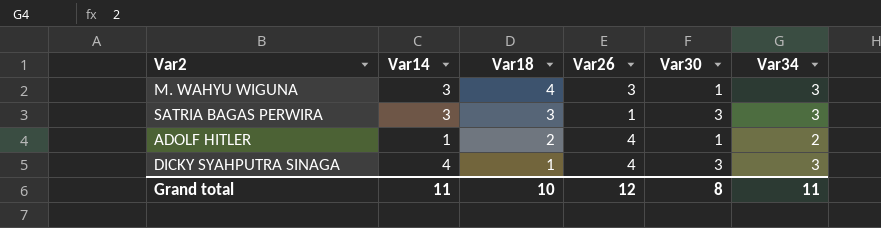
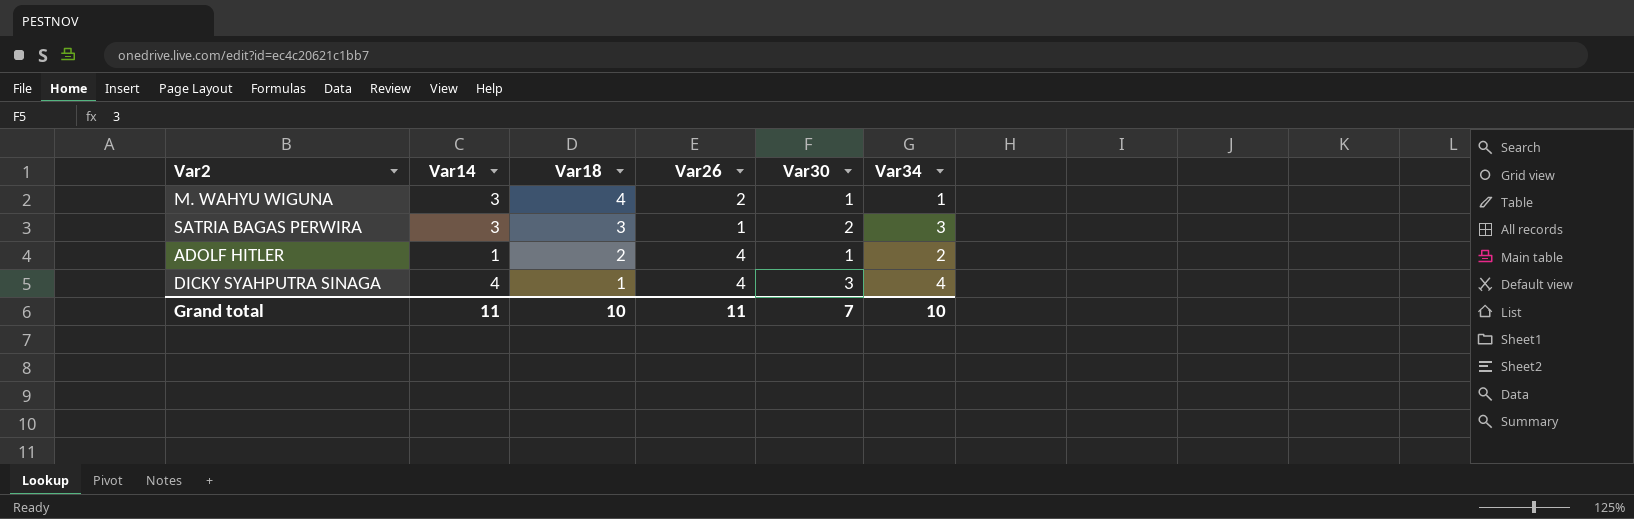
M. WAHYU WIGUNA | Var26: 3 -> 2
M. WAHYU WIGUNA | Var34: 3 -> 1
SATRIA BAGAS PERWIRA | Var30: 3 -> 2
DICKY SYAHPUTRA SINAGA | Var34: 3 -> 4
Grand total | Var26: 12 -> 11
Grand total | Var30: 8 -> 7
Grand total | Var34: 11 -> 10

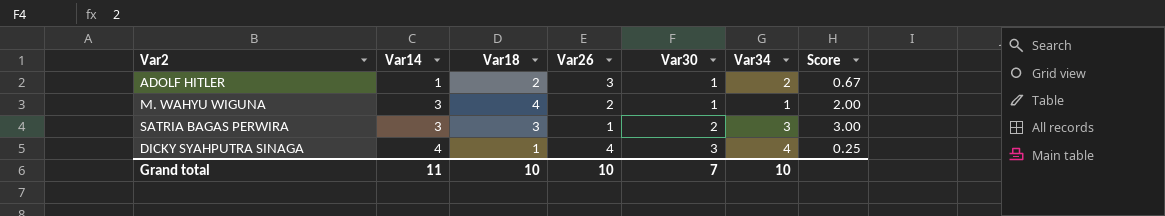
row order: Var18 descending -> Var14 ascending
column Score | formula: none -> [Var18] / [Var26]
ADOLF HITLER | Var26: 4 -> 3
Grand total | Var26: 11 -> 10

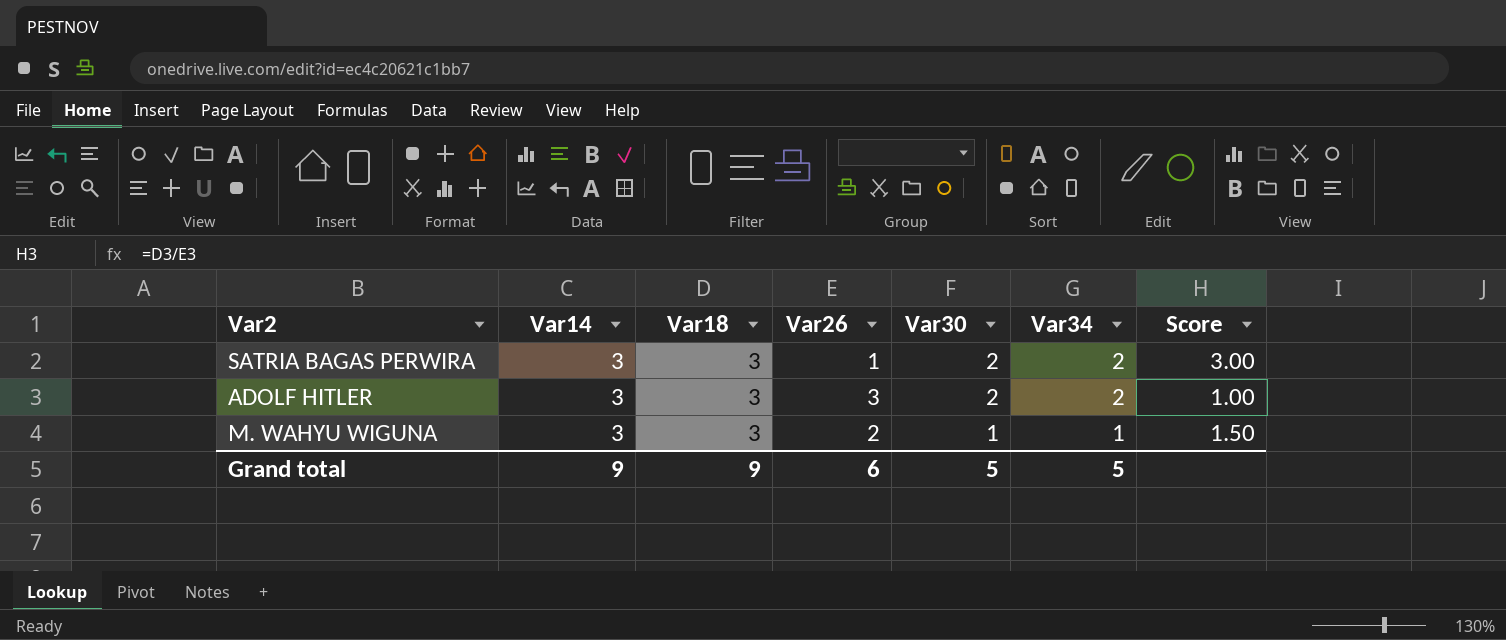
row order: Var14 ascending -> Var30 descending
row DICKY SYAHPUTRA SINAGA: 4 | 1 | 4 | 3 | 4 | 0.25 -> none
SATRIA BAGAS PERWIRA | Var34: 3 -> 2
ADOLF HITLER | Var14: 1 -> 3
ADOLF HITLER | Var18: 2 -> 3
ADOLF HITLER | Var30: 1 -> 2
ADOLF HITLER | Score: 0.67 -> 1.00
M. WAHYU WIGUNA | Var18: 4 -> 3
M. WAHYU WIGUNA | Score: 2.00 -> 1.50
Grand total | Var14: 11 -> 9
Grand total | Var18: 10 -> 9
Grand total | Var26: 10 -> 6
Grand total | Var30: 7 -> 5
Grand total | Var34: 10 -> 5

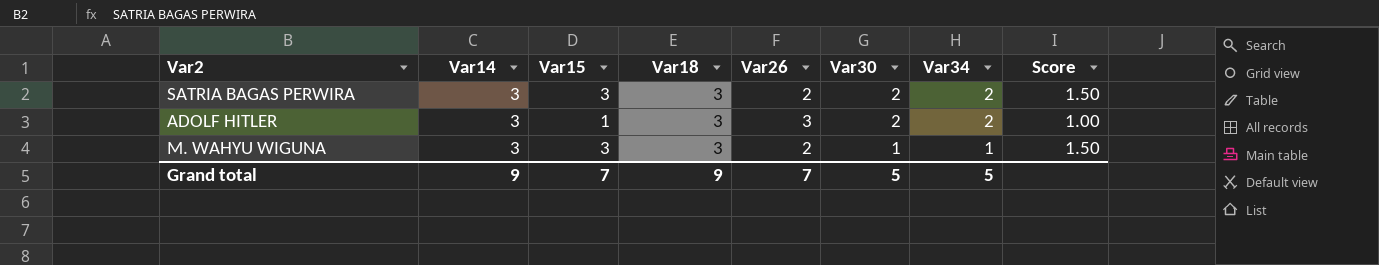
column Var15 | position: none -> 3
SATRIA BAGAS PERWIRA | Var26: 1 -> 2
SATRIA BAGAS PERWIRA | Score: 3.00 -> 1.50
Grand total | Var26: 6 -> 7

